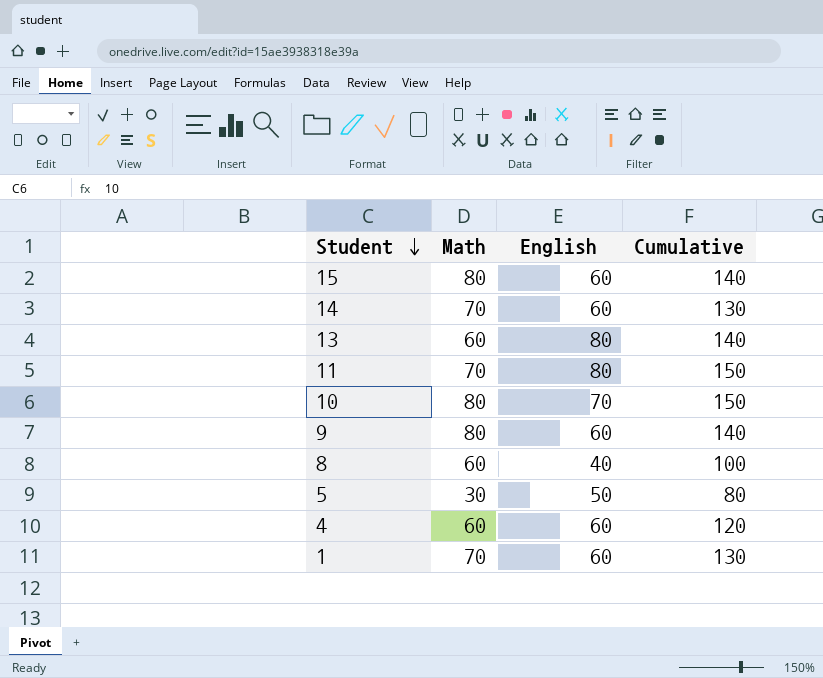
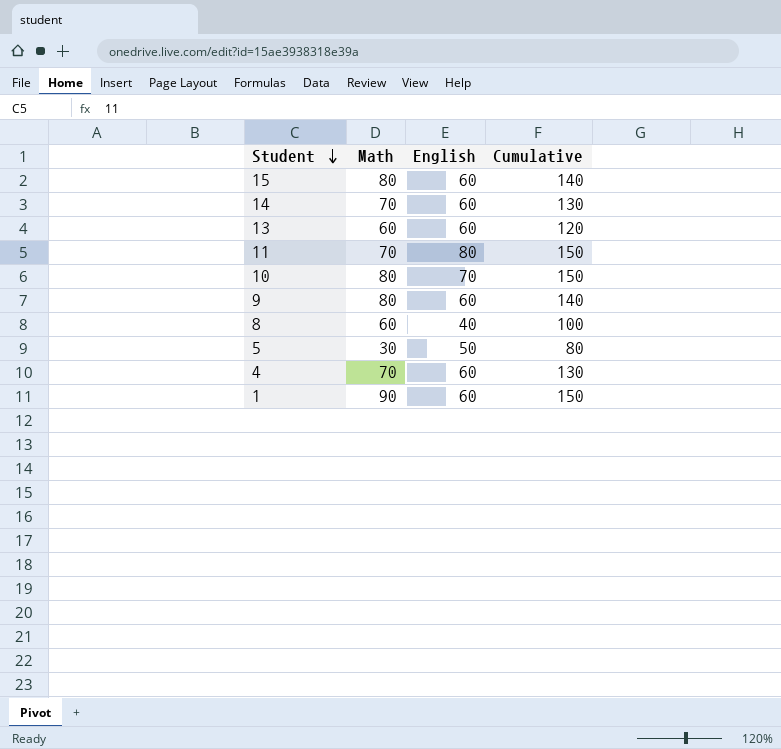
13 | English: 80 -> 60
13 | Cumulative: 140 -> 120
4 | Math: 60 -> 70
4 | Cumulative: 120 -> 130
1 | Math: 70 -> 90
1 | Cumulative: 130 -> 150

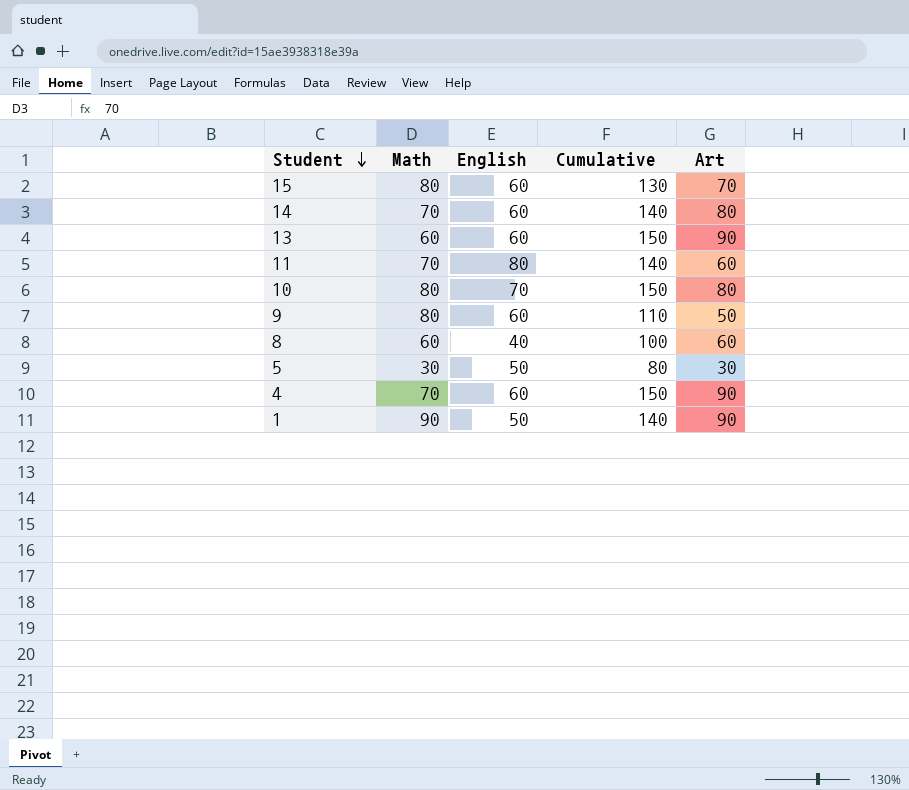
column Cumulative | formula: [Math] + [English] -> [English] + [Art]
column Art | position: none -> 5
1 | English: 60 -> 50

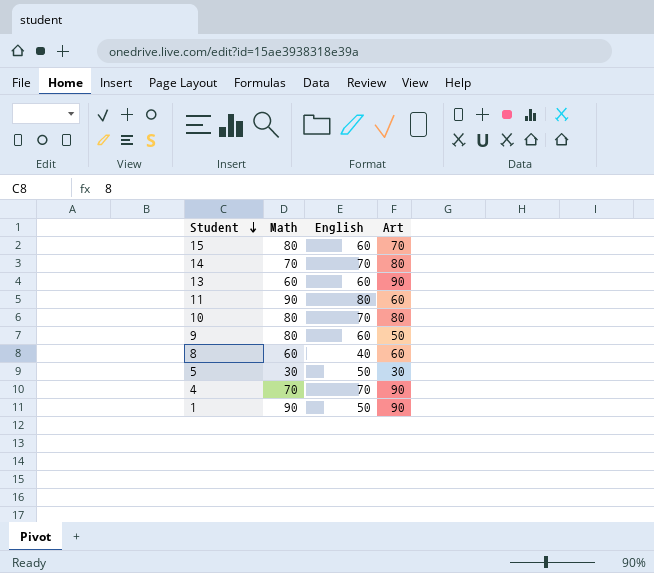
column Cumulative | formula: [English] + [Art] -> none
14 | English: 60 -> 70
11 | Math: 70 -> 90
4 | English: 60 -> 70

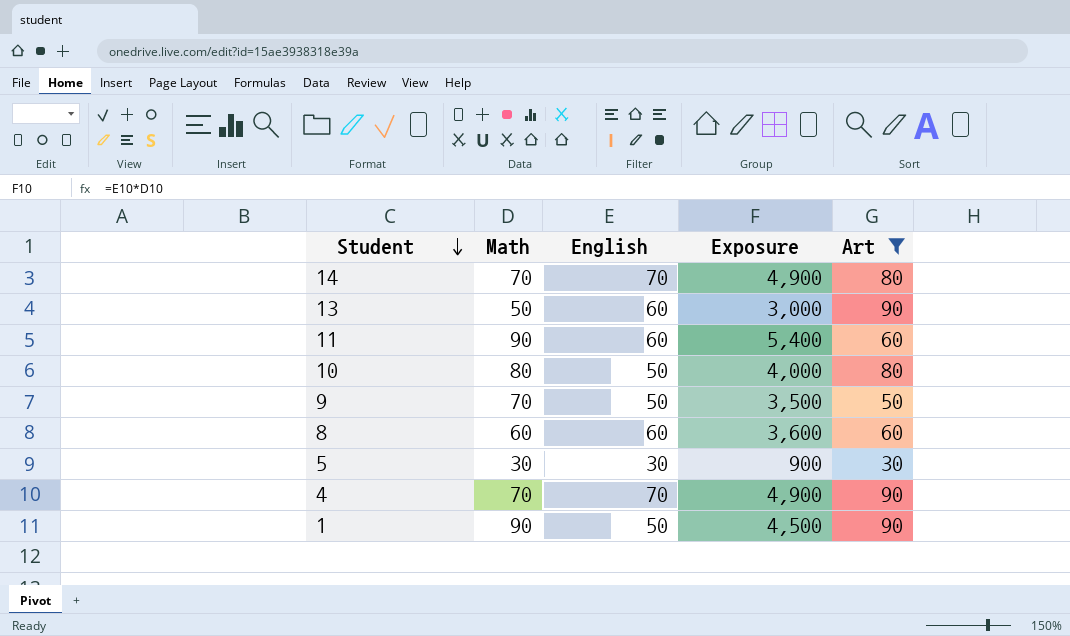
filter: none -> Art != 70
column Exposure | formula: none -> [Math] * [English]
13 | Math: 60 -> 50
11 | English: 80 -> 60
10 | English: 70 -> 50
9 | Math: 80 -> 70
9 | English: 60 -> 50
8 | English: 40 -> 60
5 | English: 50 -> 30

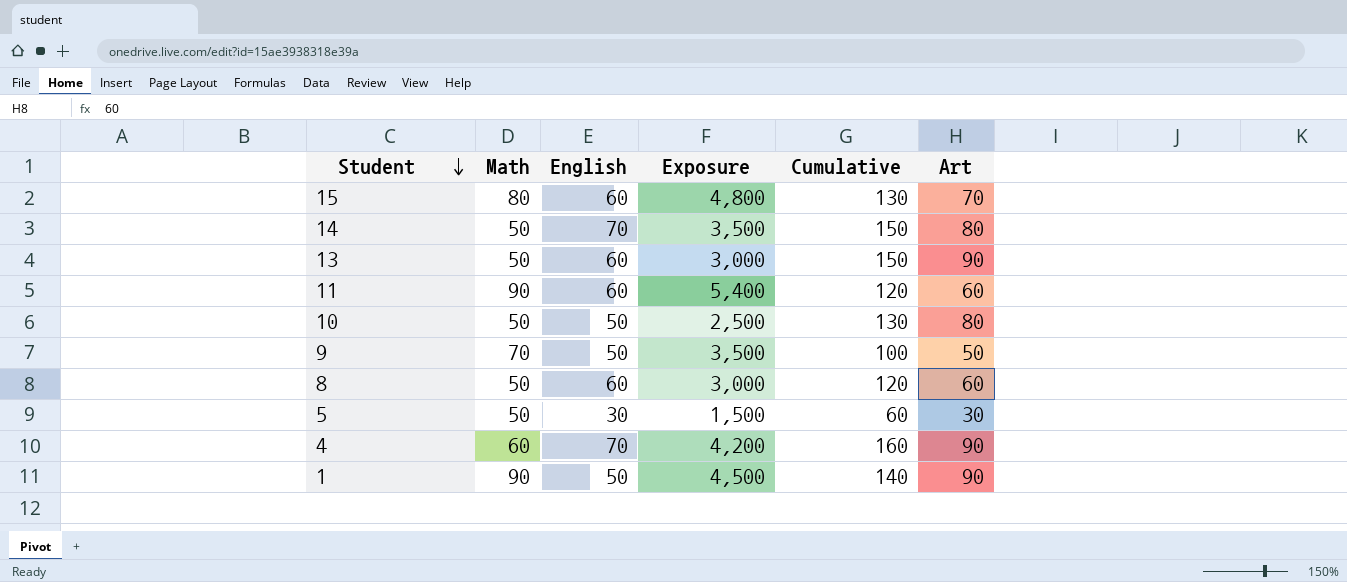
filter: Art != 70 -> none
column Cumulative | formula: none -> [English] + [Art]
14 | Math: 70 -> 50
14 | Exposure: 4,900 -> 3,500
10 | Math: 80 -> 50
10 | Exposure: 4,000 -> 2,500
8 | Math: 60 -> 50
8 | Exposure: 3,600 -> 3,000
5 | Math: 30 -> 50
5 | Exposure: 900 -> 1,500
4 | Math: 70 -> 60
4 | Exposure: 4,900 -> 4,200

